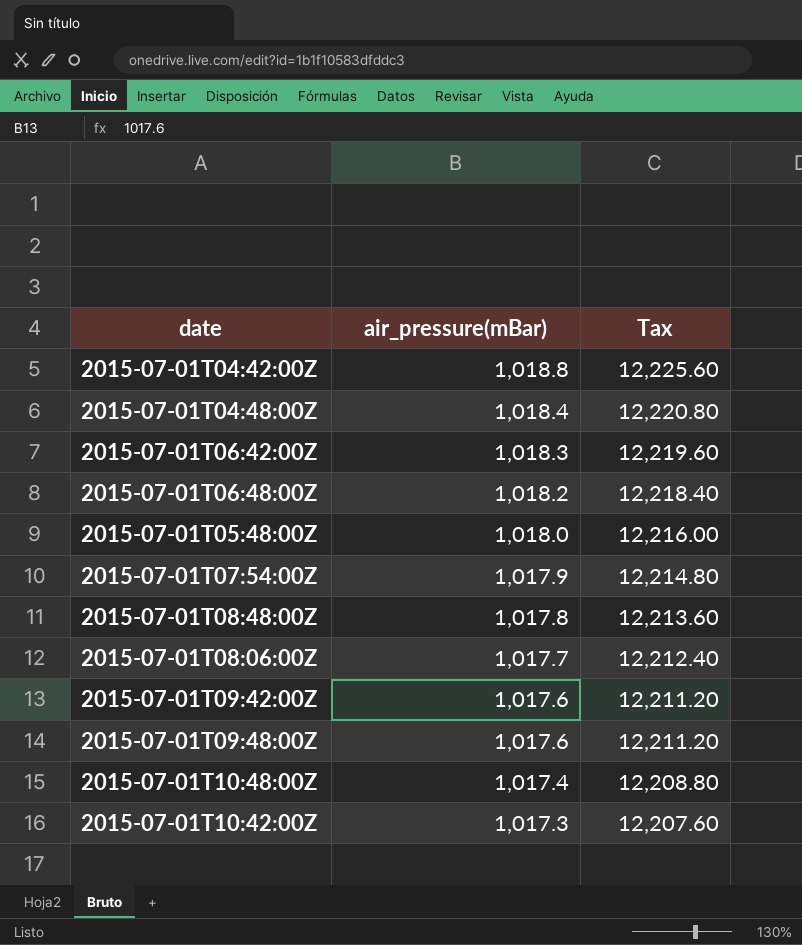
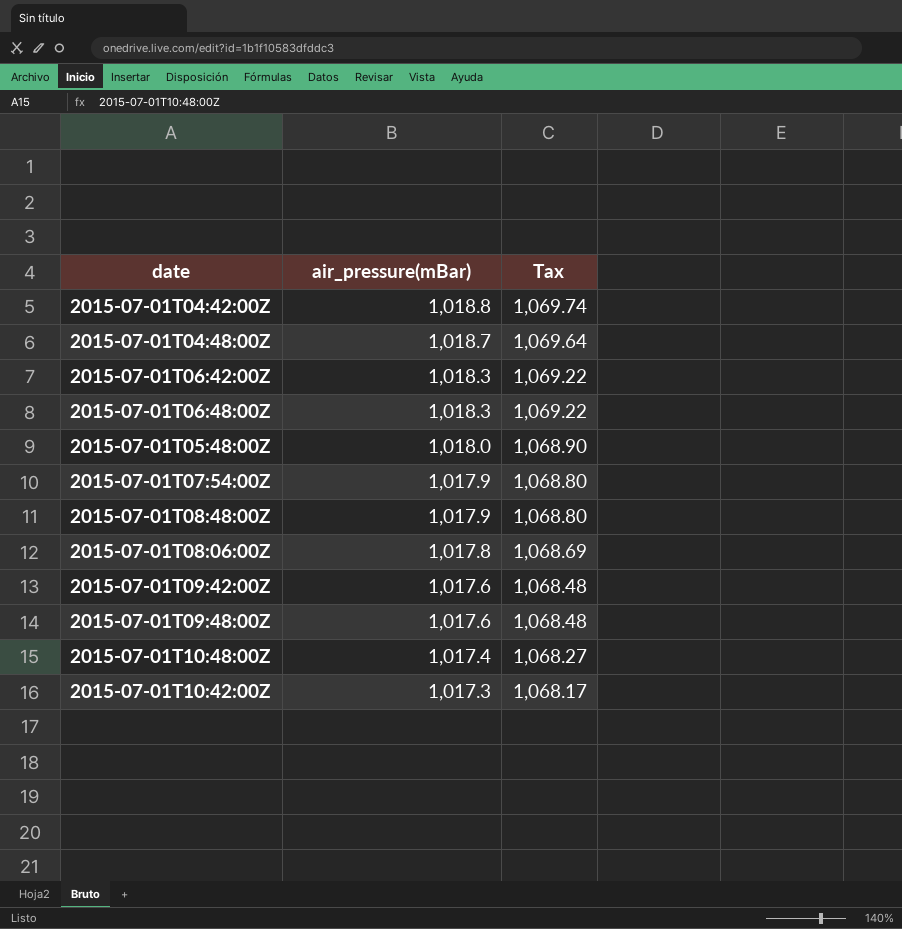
column Tax | formula: [air_pressure(mBar)] * 12 -> [air_pressure(mBar)] * 1.05
2015-07-01T04:48:00Z | air_pressure(mBar): 1,018.4 -> 1,018.7
2015-07-01T06:48:00Z | air_pressure(mBar): 1,018.2 -> 1,018.3
2015-07-01T08:48:00Z | air_pressure(mBar): 1,017.8 -> 1,017.9
2015-07-01T08:06:00Z | air_pressure(mBar): 1,017.7 -> 1,017.8

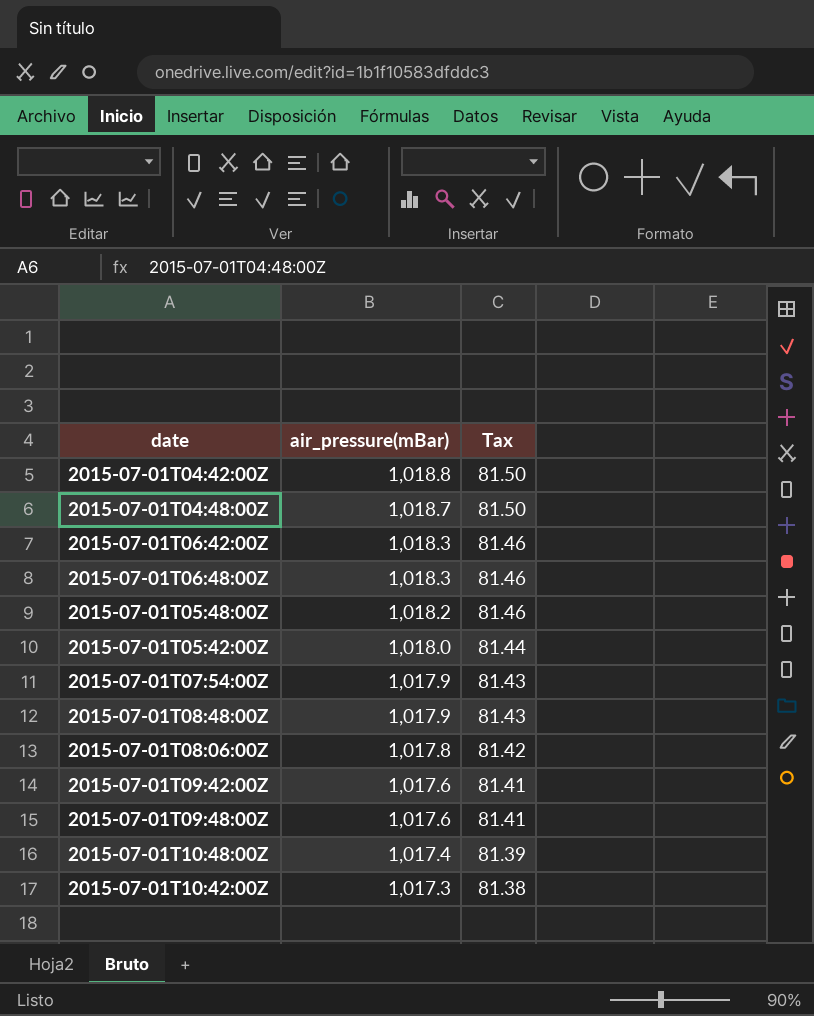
column Tax | formula: [air_pressure(mBar)] * 1.05 -> [air_pressure(mBar)] * 0.08
2015-07-01T05:48:00Z | air_pressure(mBar): 1,018.0 -> 1,018.2
row 2015-07-01T05:42:00Z: none -> 1,018.0 | 81.44

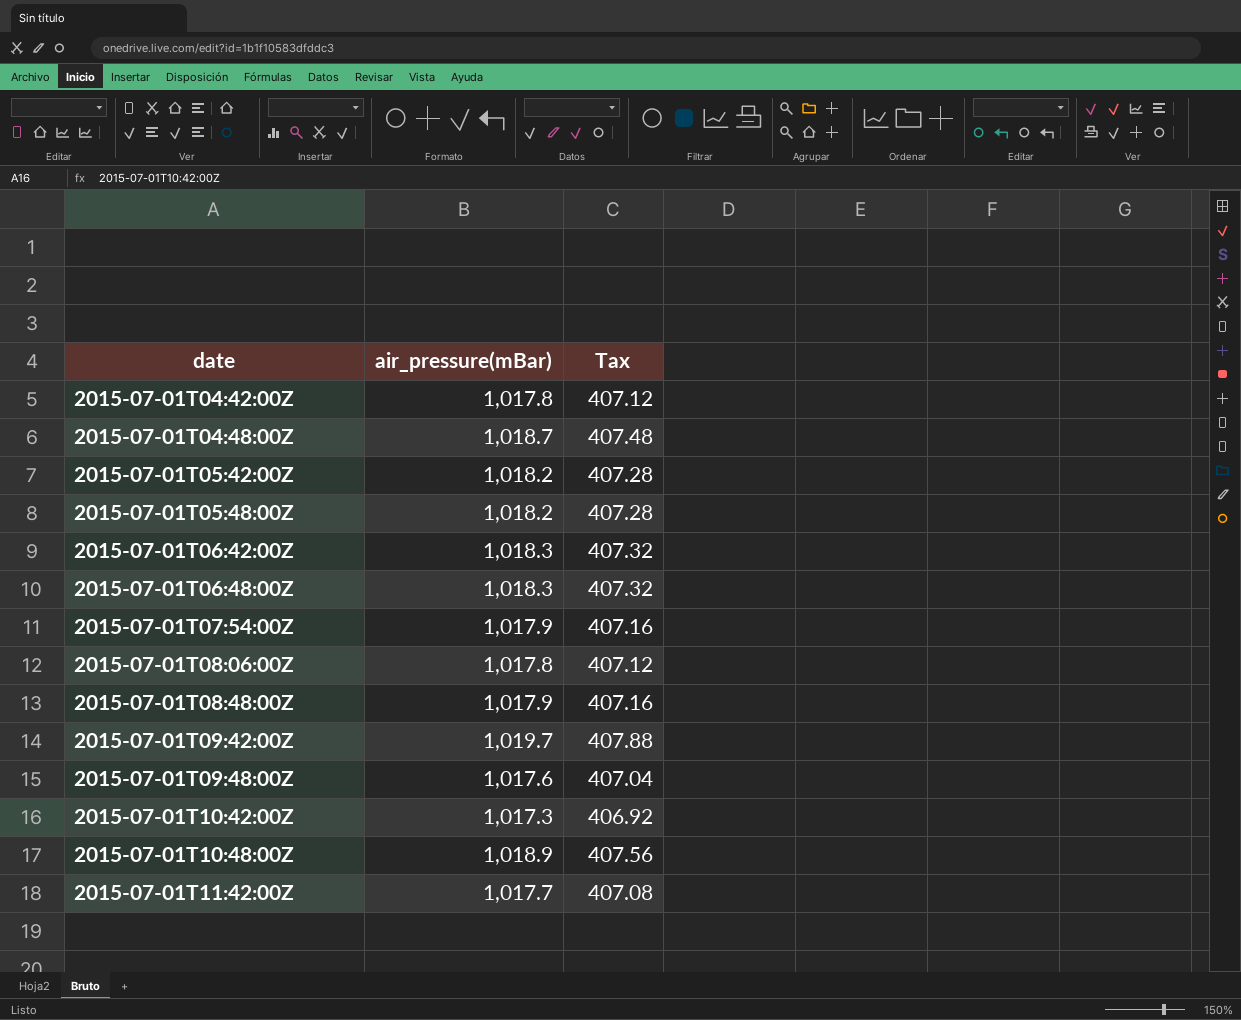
row order: air_pressure(mBar) descending -> date ascending
column Tax | formula: [air_pressure(mBar)] * 0.08 -> [air_pressure(mBar)] * 0.4
2015-07-01T04:42:00Z | air_pressure(mBar): 1,018.8 -> 1,017.8
2015-07-01T05:42:00Z | air_pressure(mBar): 1,018.0 -> 1,018.2
2015-07-01T09:42:00Z | air_pressure(mBar): 1,017.6 -> 1,019.7
2015-07-01T10:48:00Z | air_pressure(mBar): 1,017.4 -> 1,018.9
row 2015-07-01T11:42:00Z: none -> 1,017.7 | 407.08

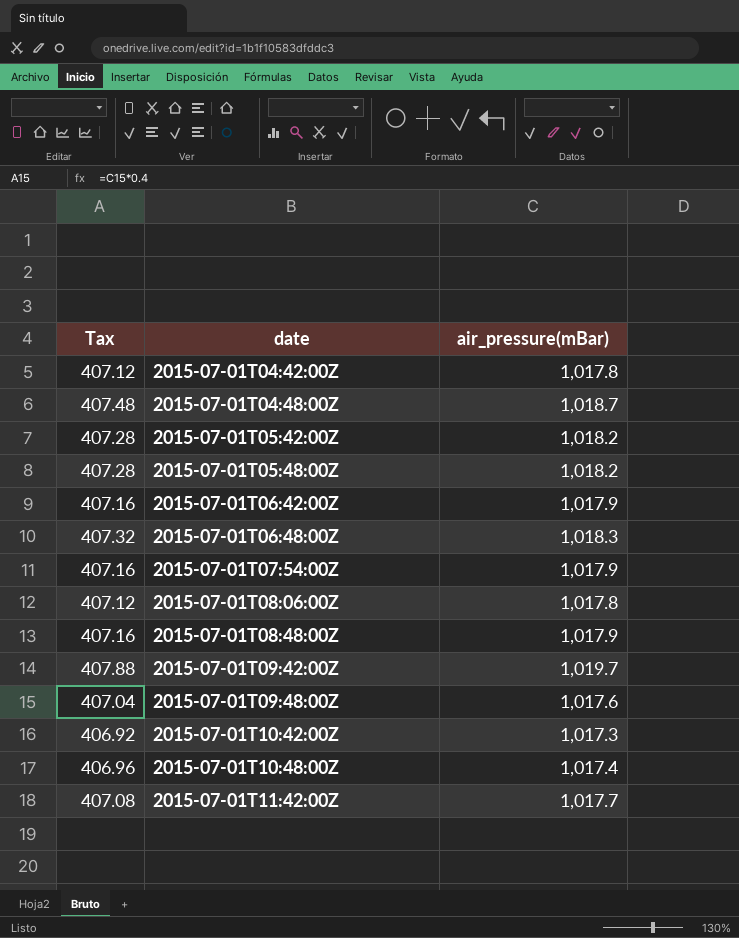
column Tax | position: 3 -> 1
2015-07-01T06:42:00Z | Tax: 407.32 -> 407.16
2015-07-01T06:42:00Z | air_pressure(mBar): 1,018.3 -> 1,017.9
2015-07-01T10:48:00Z | Tax: 407.56 -> 406.96
2015-07-01T10:48:00Z | air_pressure(mBar): 1,018.9 -> 1,017.4

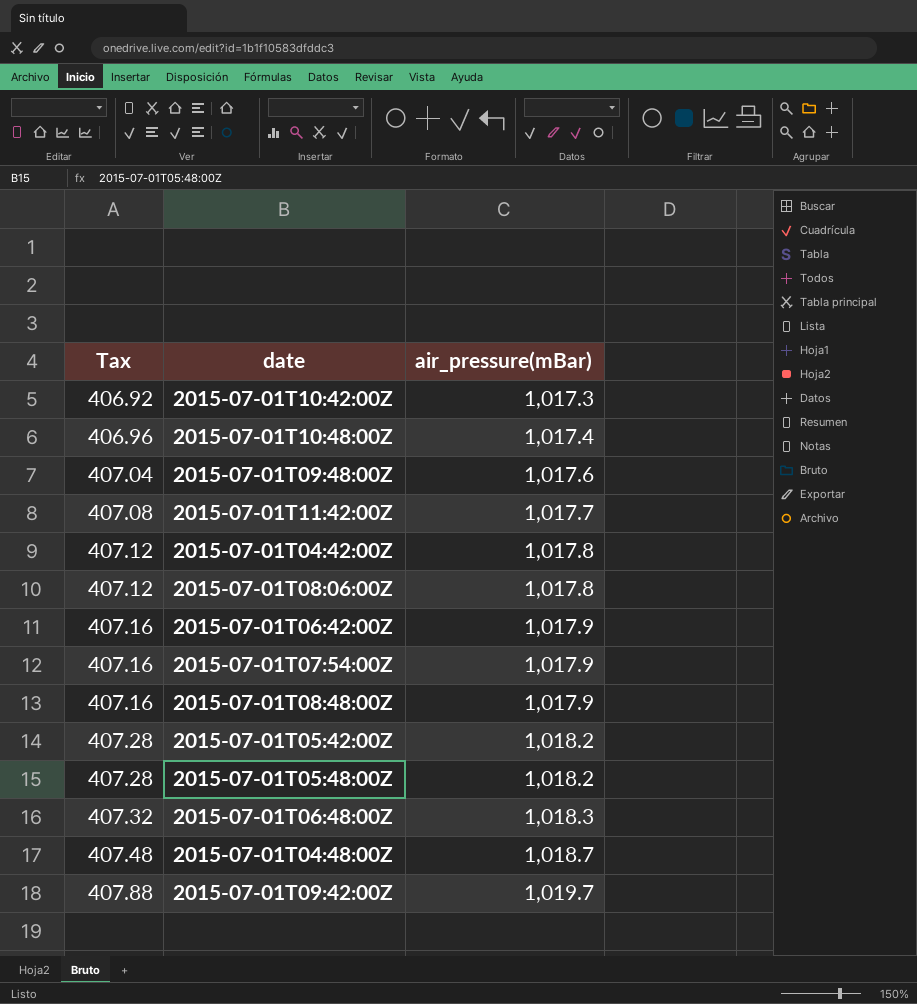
row order: date ascending -> Tax ascending

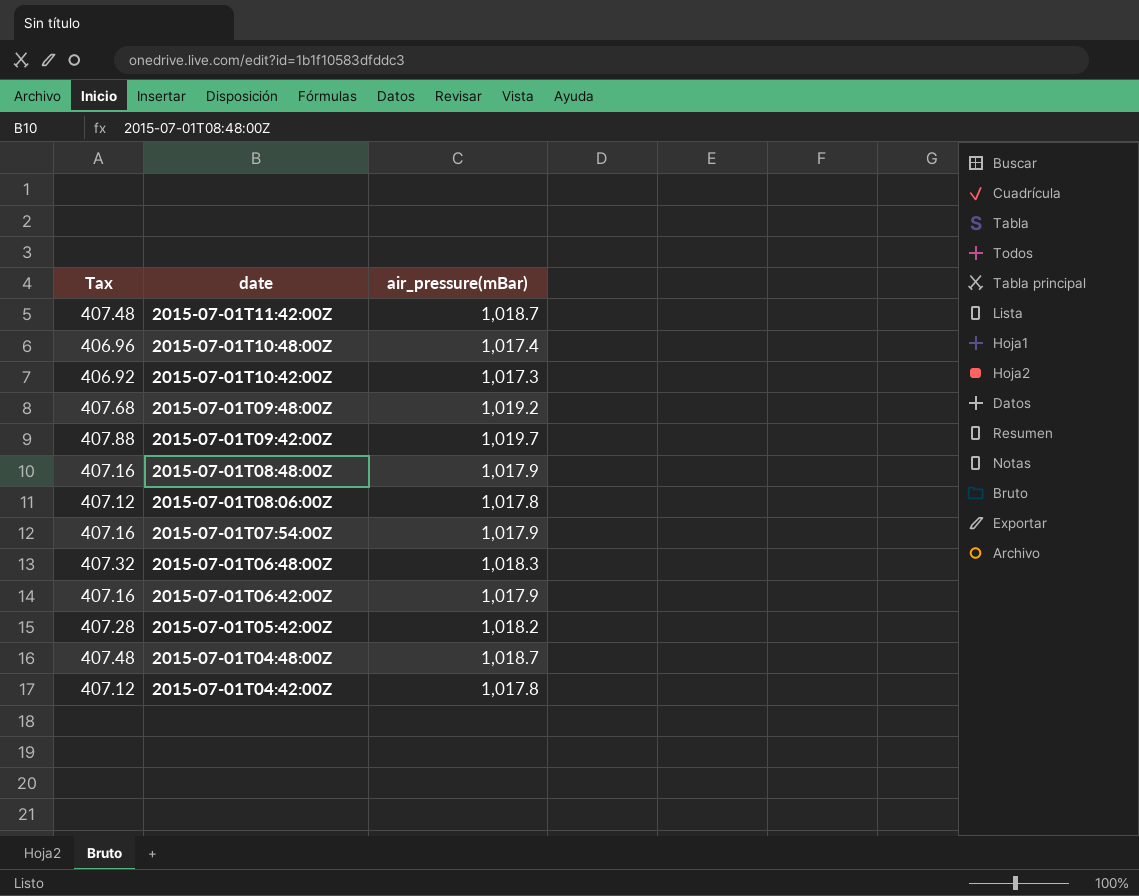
row order: Tax ascending -> date descending
row 2015-07-01T05:48:00Z: 407.28 | 1,018.2 -> none
2015-07-01T11:42:00Z | Tax: 407.08 -> 407.48
2015-07-01T11:42:00Z | air_pressure(mBar): 1,017.7 -> 1,018.7
2015-07-01T09:48:00Z | Tax: 407.04 -> 407.68
2015-07-01T09:48:00Z | air_pressure(mBar): 1,017.6 -> 1,019.2

